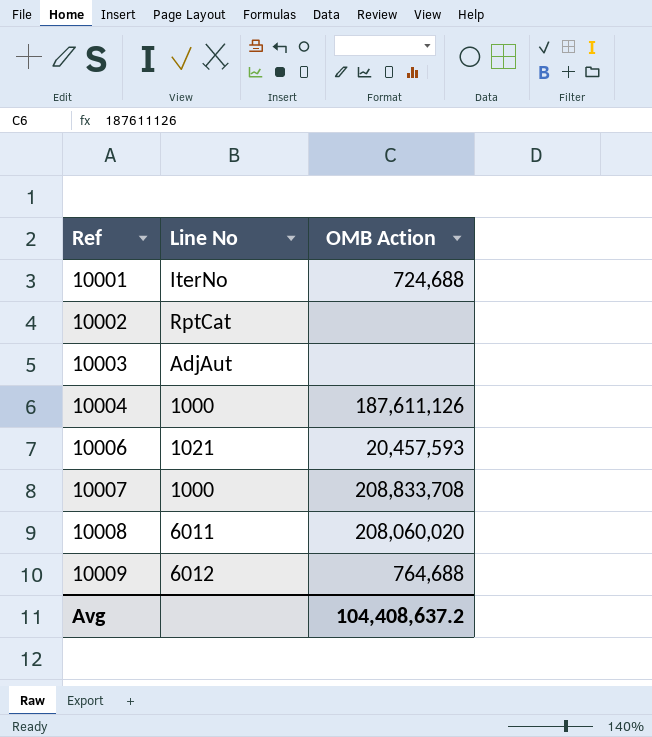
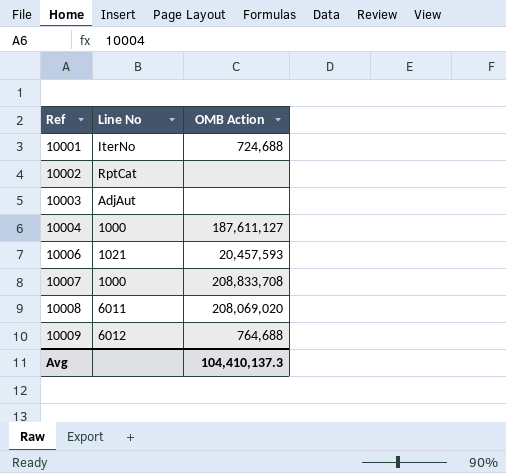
10004 | OMB Action: 187,611,126 -> 187,611,127
10008 | OMB Action: 208,060,020 -> 208,069,020
Avg | OMB Action: 104,408,637.2 -> 104,410,137.3

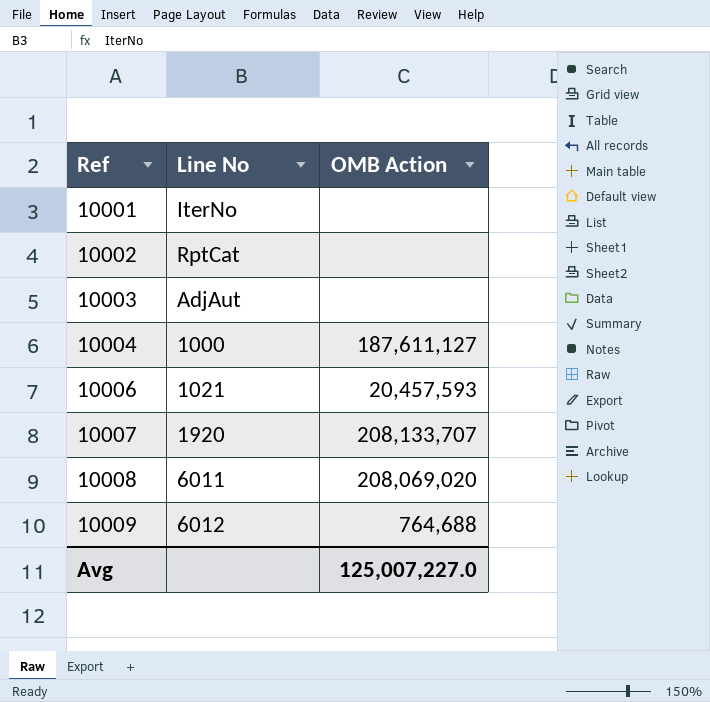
10001 | OMB Action: 724,688 -> none
10007 | Line No: 1000 -> 1920
10007 | OMB Action: 208,833,708 -> 208,133,707
Avg | OMB Action: 104,410,137.3 -> 125,007,227.0

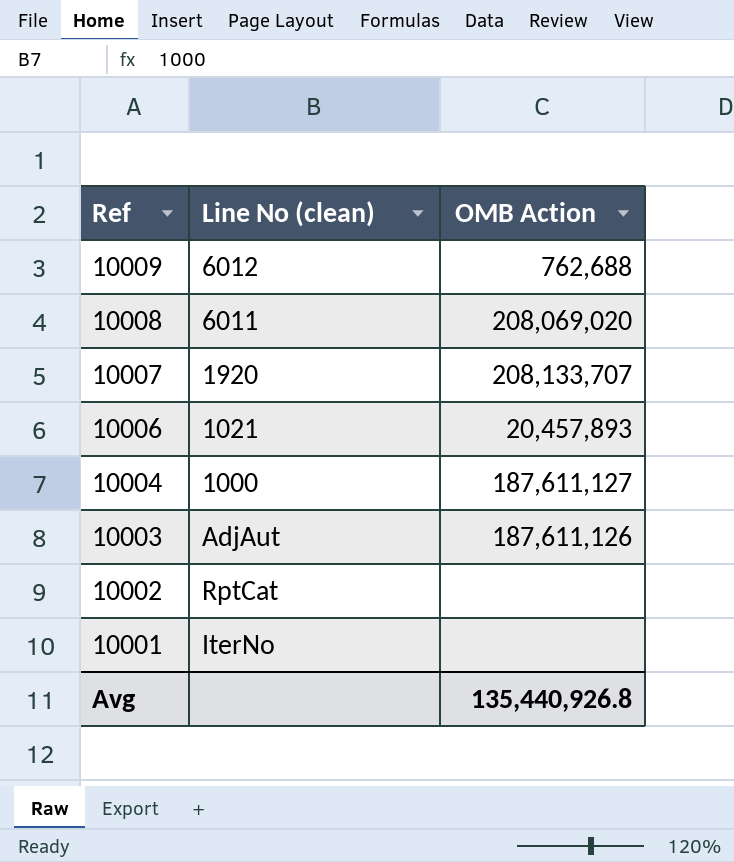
row order: Ref ascending -> Ref descending
column name: Line No -> Line No (clean)
10009 | OMB Action: 764,688 -> 762,688
10006 | OMB Action: 20,457,593 -> 20,457,893
10003 | OMB Action: none -> 187,611,126
Avg | OMB Action: 125,007,227.0 -> 135,440,926.8

